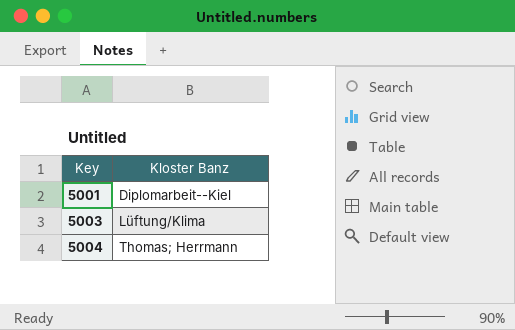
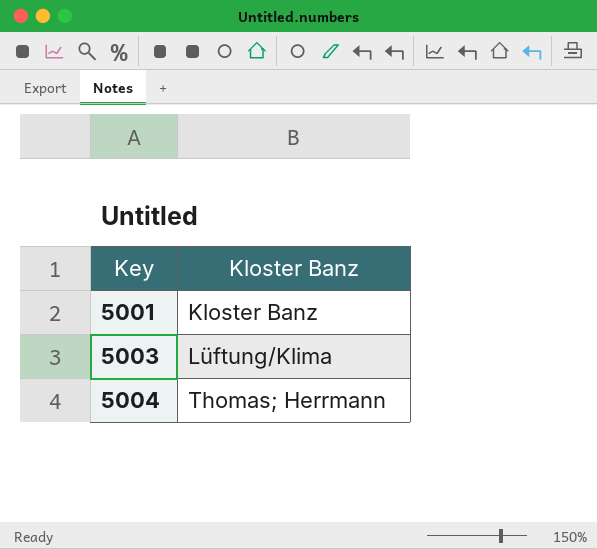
5001 | Kloster Banz: Diplomarbeit--Kiel -> Kloster Banz

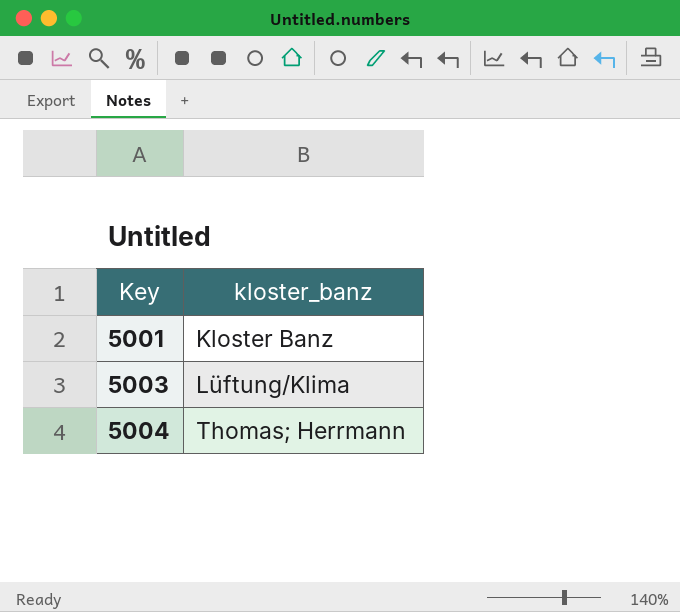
column name: Kloster Banz -> kloster_banz

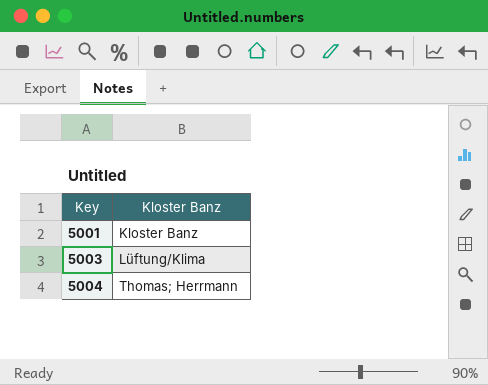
column name: kloster_banz -> Kloster Banz

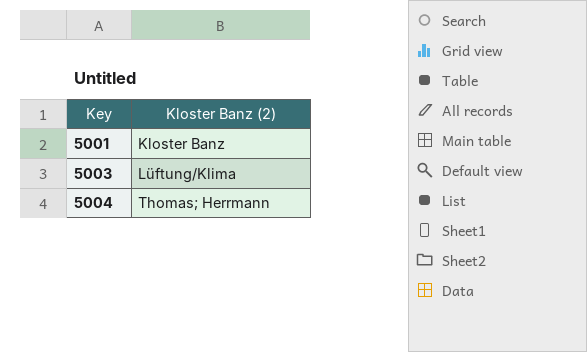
column name: Kloster Banz -> Kloster Banz (2)

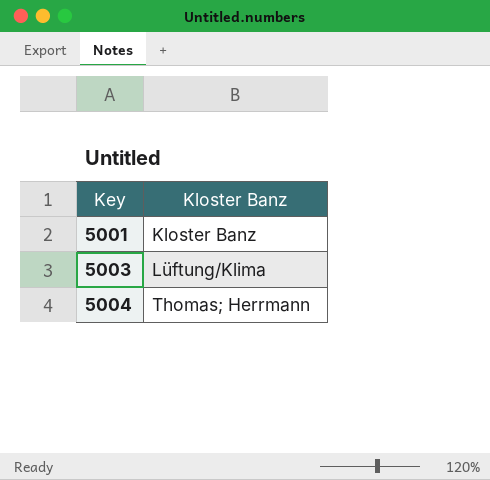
column name: Kloster Banz (2) -> Kloster Banz

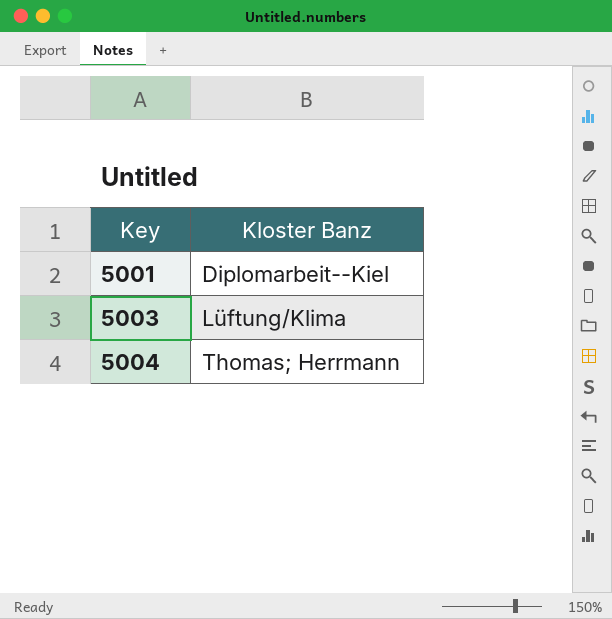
5001 | Kloster Banz: Kloster Banz -> Diplomarbeit--Kiel

